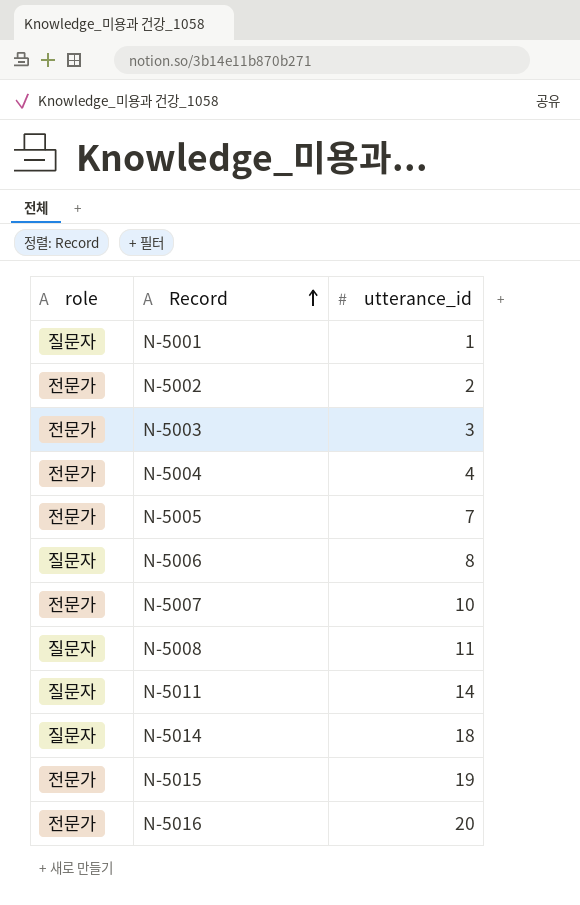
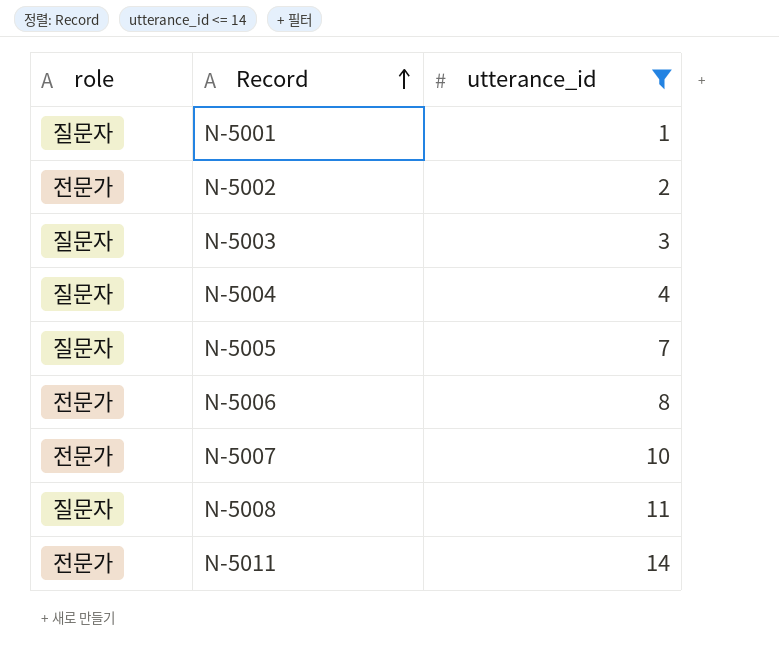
filter: none -> utterance_id <= 14
N-5003 | role: 전문가 -> 질문자
N-5004 | role: 전문가 -> 질문자
N-5005 | role: 전문가 -> 질문자
N-5006 | role: 질문자 -> 전문가
N-5011 | role: 질문자 -> 전문가

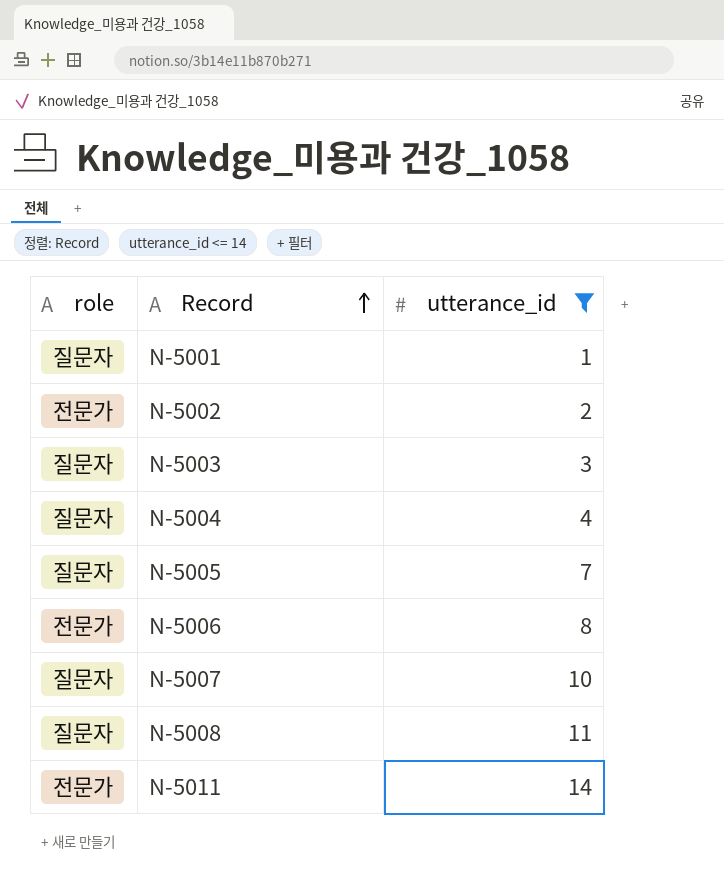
N-5007 | role: 전문가 -> 질문자

